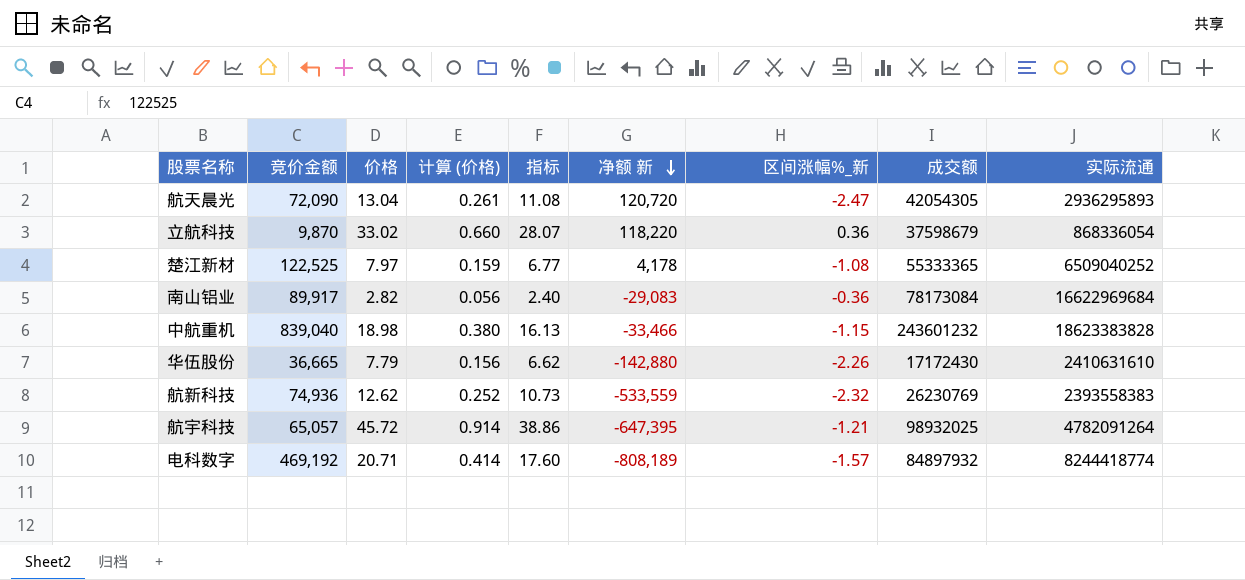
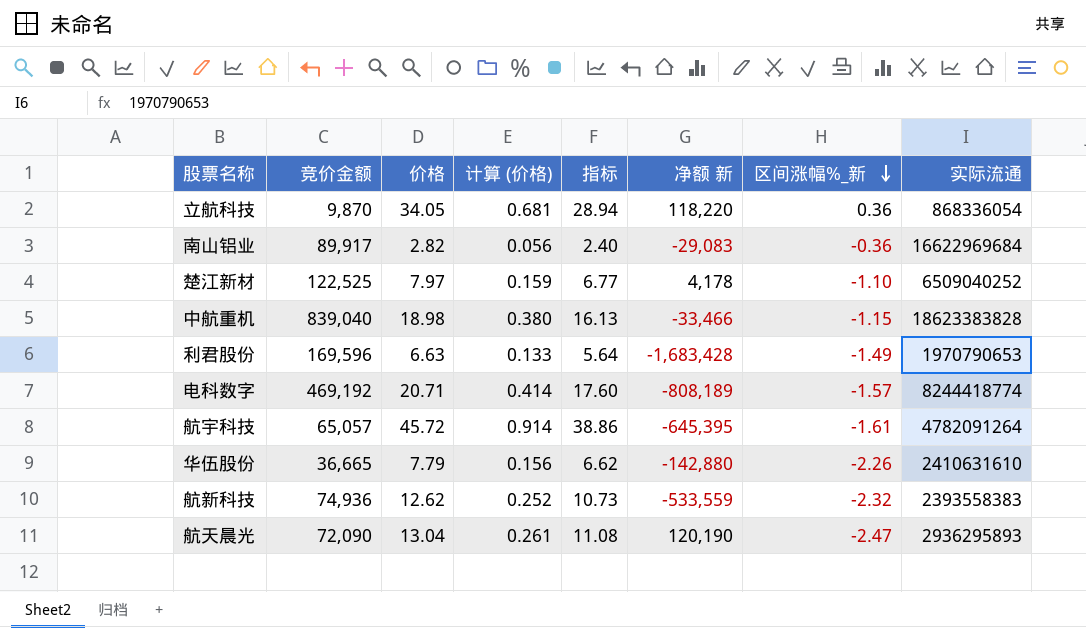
row order: 净额 新 descending -> 区间涨幅%_新 descending
column 成交额 | position: 8 -> none
立航科技 | 价格: 33.02 -> 34.05
立航科技 | 计算 (价格): 0.660 -> 0.681
立航科技 | 指标: 28.07 -> 28.94
楚江新材 | 区间涨幅%_新: -1.08 -> -1.10
row 利君股份: none -> 169,596 | 6.63 | 0.133 | 5.64 | -1,683,428 | -1.49 | 1970790653
航宇科技 | 净额 新: -647,395 -> -645,395
航宇科技 | 区间涨幅%_新: -1.21 -> -1.61
航天晨光 | 净额 新: 120,720 -> 120,190

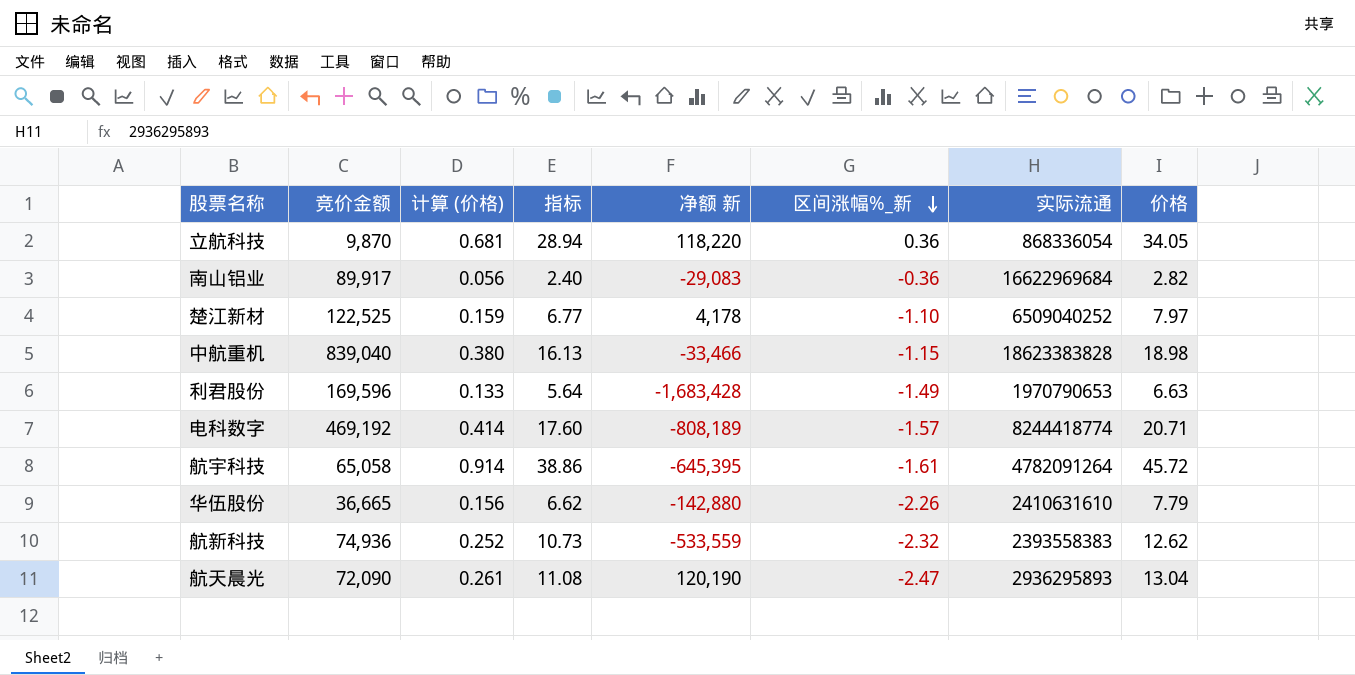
column 价格 | position: 3 -> 8
航宇科技 | 竞价金额: 65,057 -> 65,058

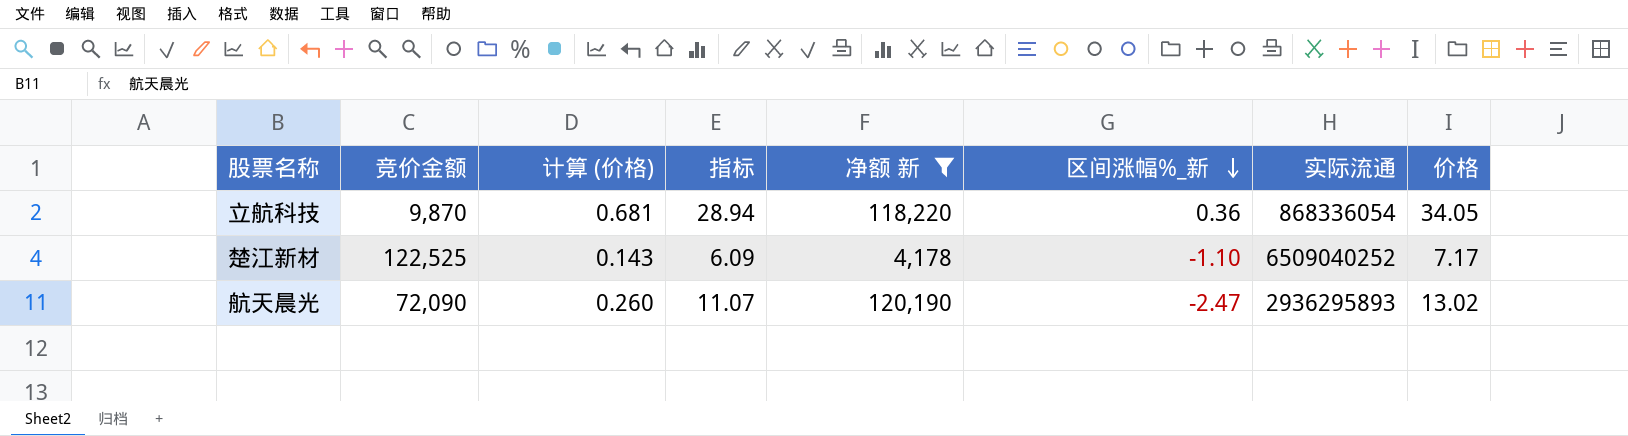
filter: none -> 净额 新 >= 4,178
楚江新材 | 计算 (价格): 0.159 -> 0.143
楚江新材 | 指标: 6.77 -> 6.09
楚江新材 | 价格: 7.97 -> 7.17
航天晨光 | 计算 (价格): 0.261 -> 0.260
航天晨光 | 指标: 11.08 -> 11.07
航天晨光 | 价格: 13.04 -> 13.02

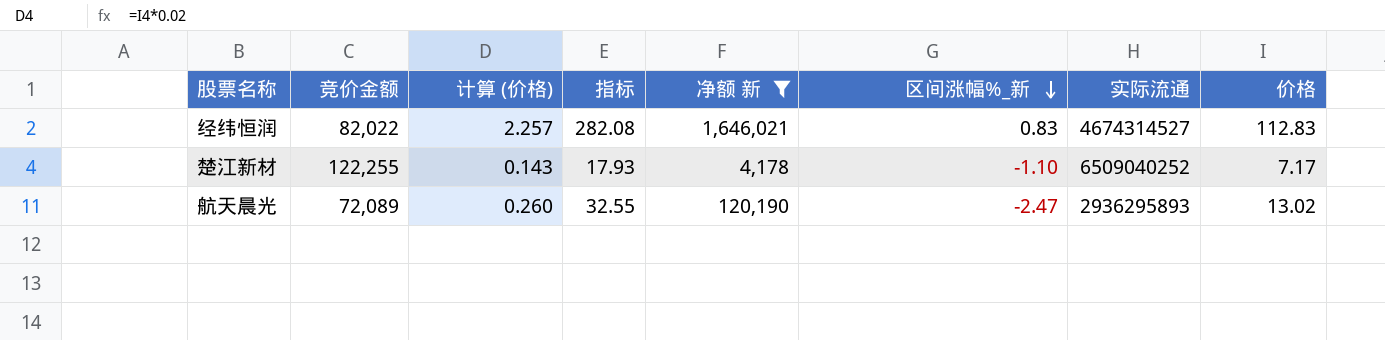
column 指标 | formula: [价格] * 0.85 -> [价格] * 2.5
row 立航科技: 9,870 | 0.681 | 28.94 | 118,220 | 0.36 | 868336054 | 34.05 -> none
row 经纬恒润: none -> 82,022 | 2.257 | 282.08 | 1,646,021 | 0.83 | 4674314527 | 112.83
楚江新材 | 竞价金额: 122,525 -> 122,255
航天晨光 | 竞价金额: 72,090 -> 72,089

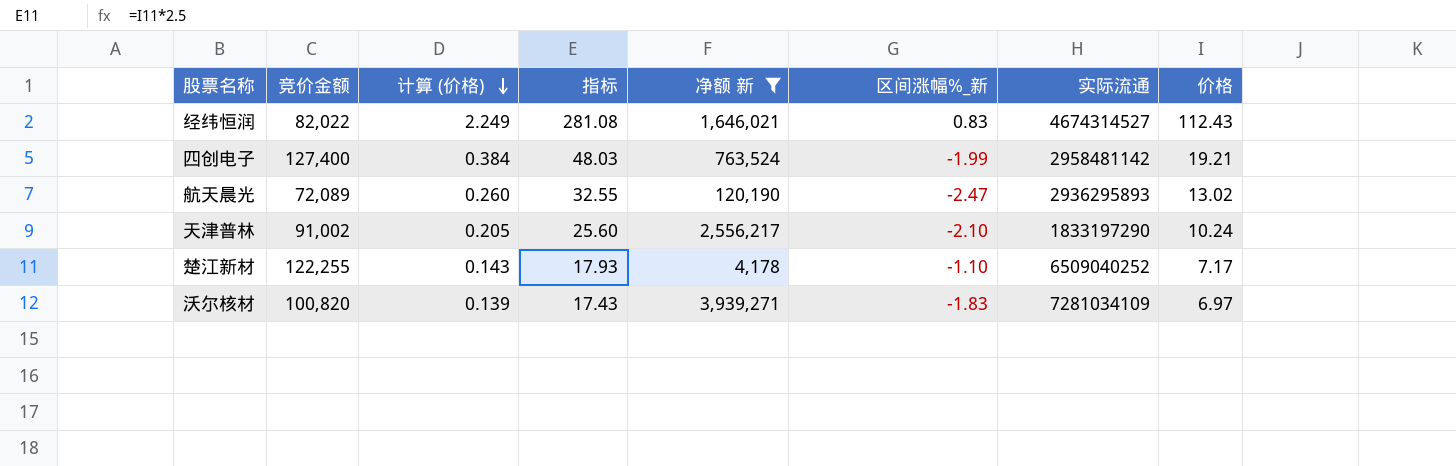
row order: 区间涨幅%_新 descending -> 计算 (价格) descending
经纬恒润 | 计算 (价格): 2.257 -> 2.249
经纬恒润 | 指标: 282.08 -> 281.08
经纬恒润 | 价格: 112.83 -> 112.43
row 四创电子: none -> 127,400 | 0.384 | 48.03 | 763,524 | -1.99 | 2958481142 | 19.21
row 天津普林: none -> 91,002 | 0.205 | 25.60 | 2,556,217 | -2.10 | 1833197290 | 10.24
row 沃尔核材: none -> 100,820 | 0.139 | 17.43 | 3,939,271 | -1.83 | 7281034109 | 6.97

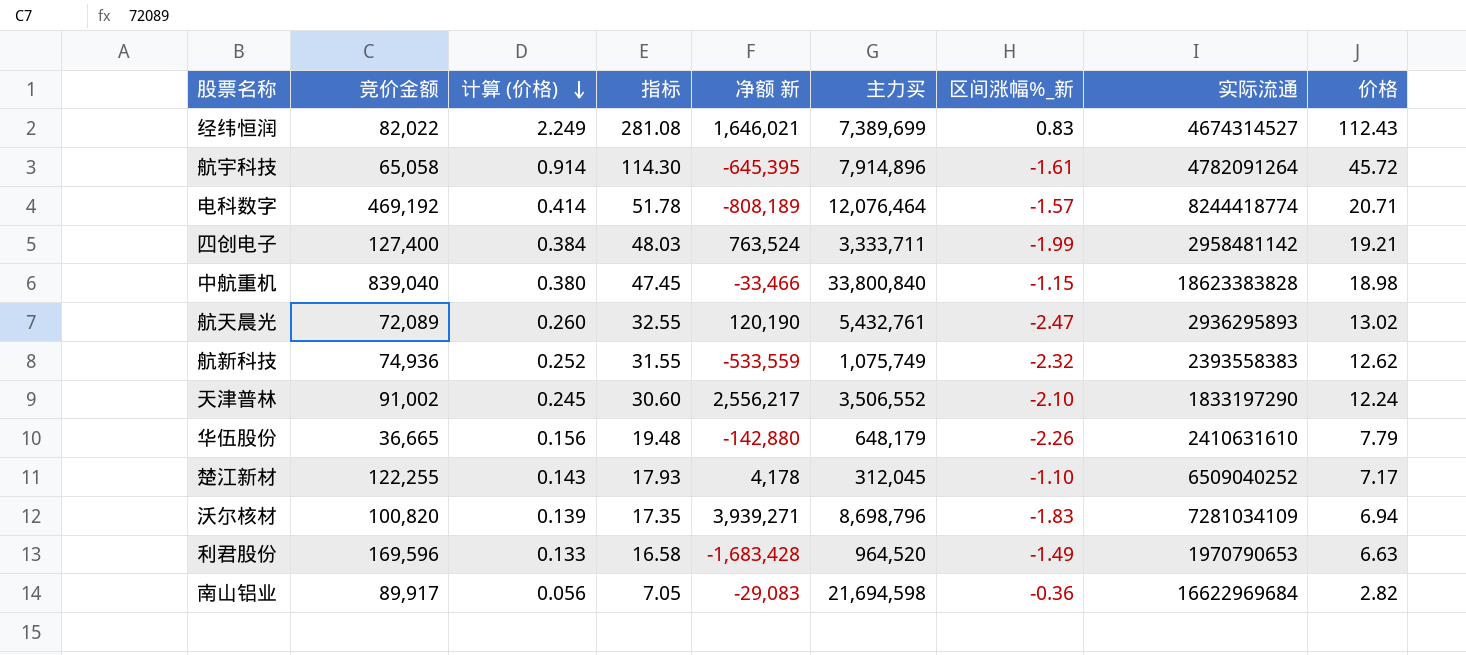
filter: 净额 新 >= 4,178 -> none
column 主力买 | position: none -> 6
天津普林 | 计算 (价格): 0.205 -> 0.245
天津普林 | 指标: 25.60 -> 30.60
天津普林 | 价格: 10.24 -> 12.24
沃尔核材 | 指标: 17.43 -> 17.35
沃尔核材 | 价格: 6.97 -> 6.94

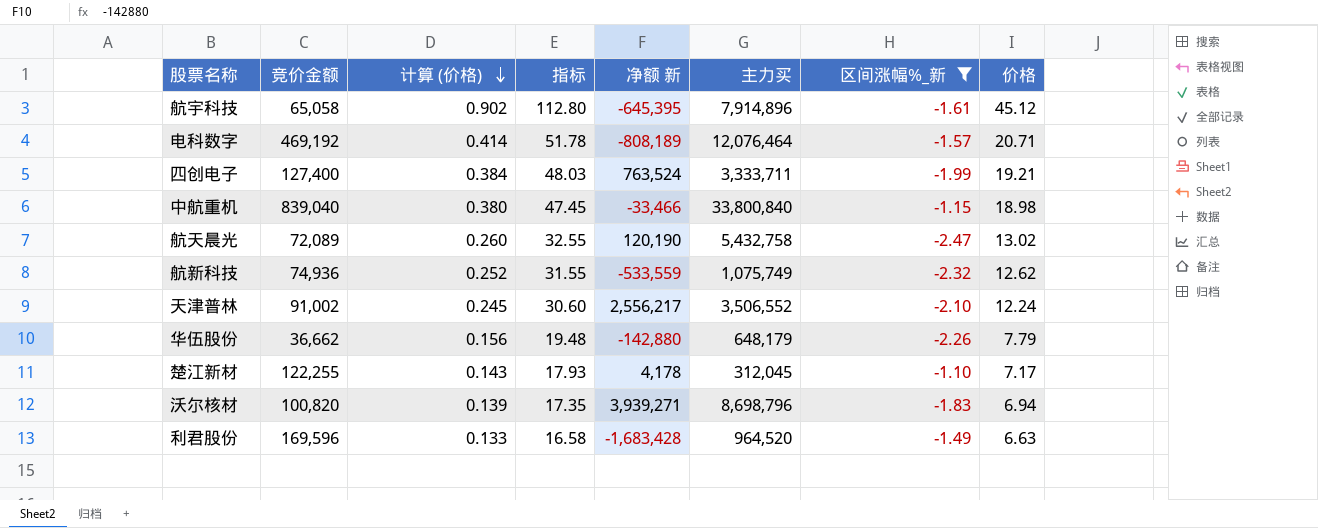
filter: none -> 区间涨幅%_新 <= -1.10
column 实际流通 | position: 8 -> none
航宇科技 | 计算 (价格): 0.914 -> 0.902
航宇科技 | 指标: 114.30 -> 112.80
航宇科技 | 价格: 45.72 -> 45.12
航天晨光 | 主力买: 5,432,761 -> 5,432,758
华伍股份 | 竞价金额: 36,665 -> 36,662

